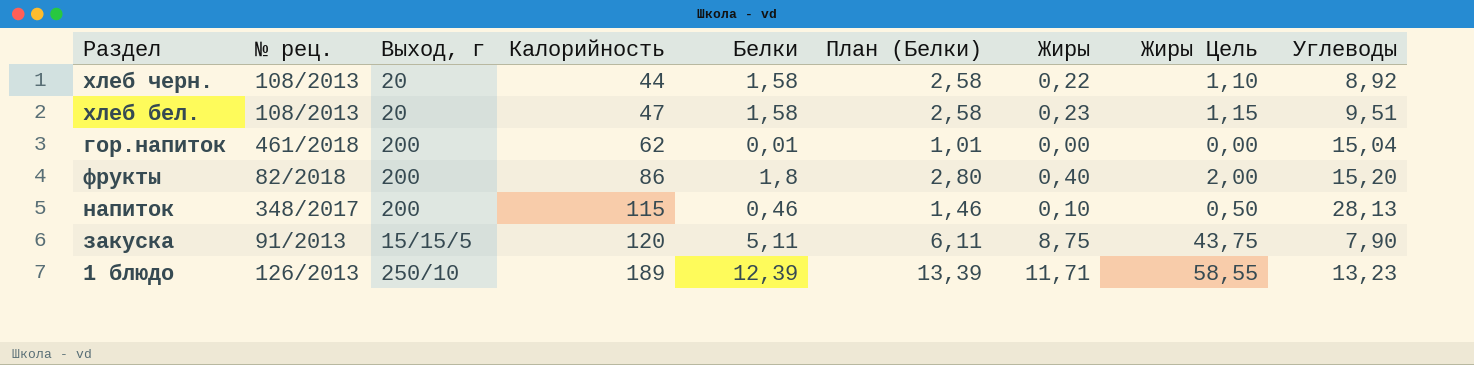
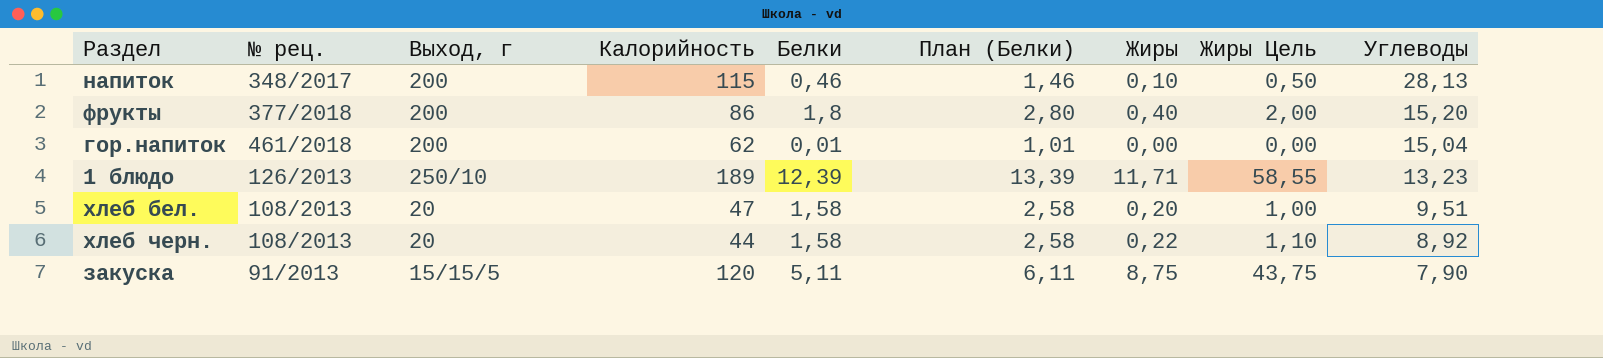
row order: Калорийность ascending -> Углеводы descending
фрукты | № рец.: 82/2018 -> 377/2018
хлеб бел. | Жиры: 0,23 -> 0,20
хлеб бел. | Жиры Цель: 1,15 -> 1,00

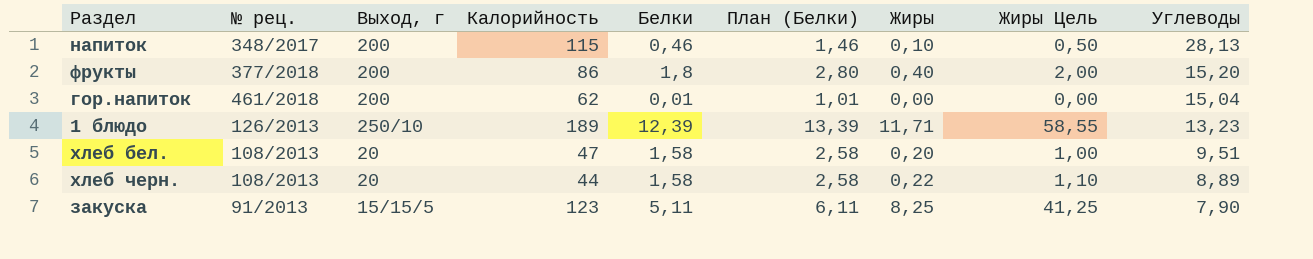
хлеб черн. | Углеводы: 8,92 -> 8,89
закуска | Калорийность: 120 -> 123
закуска | Жиры: 8,75 -> 8,25
закуска | Жиры Цель: 43,75 -> 41,25

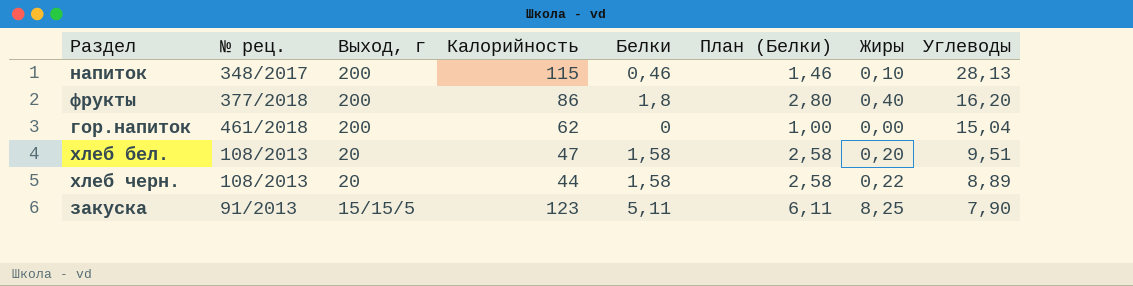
column Жиры Цель | formula: [Жиры] * 5 -> none
row 1 блюдо: 126/2013 | 250/10 | 189 | 12,39 | 13,39 | 11,71 | 58,55 | 13,23 -> none
фрукты | Углеводы: 15,20 -> 16,20
гор.напиток | Белки: 0,01 -> 0
гор.напиток | План (Белки): 1,01 -> 1,00

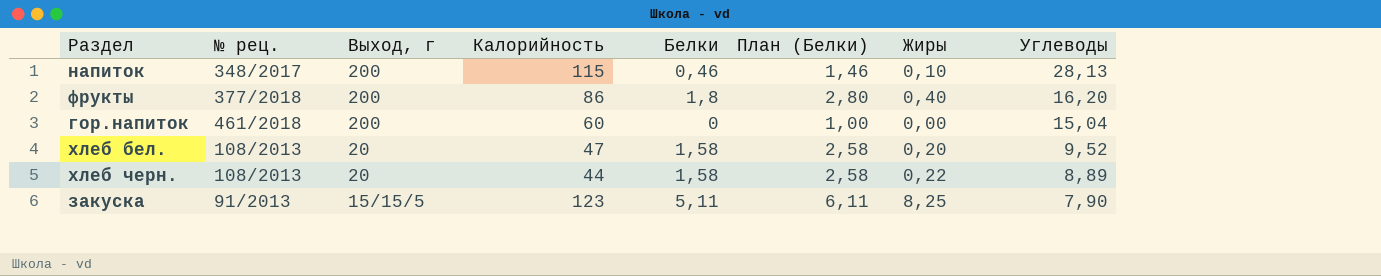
гор.напиток | Калорийность: 62 -> 60
хлеб бел. | Углеводы: 9,51 -> 9,52

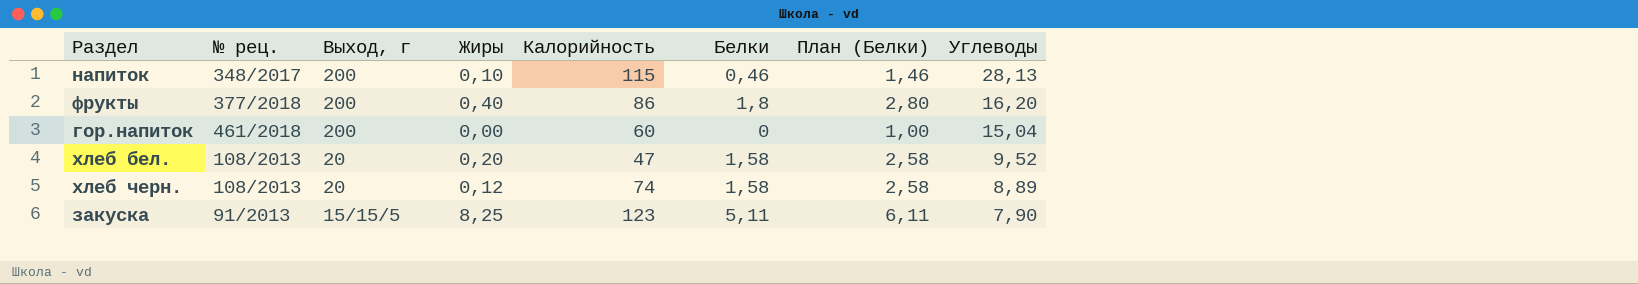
column Жиры | position: 7 -> 4
хлеб черн. | Жиры: 0,22 -> 0,12
хлеб черн. | Калорийность: 44 -> 74

